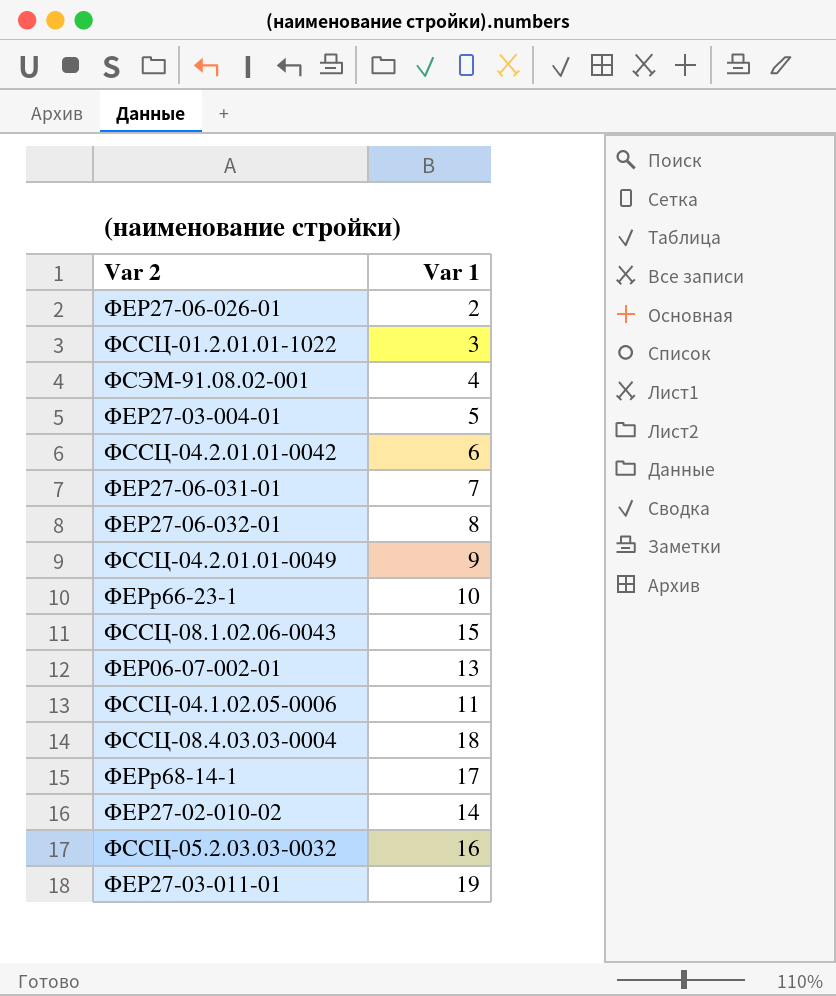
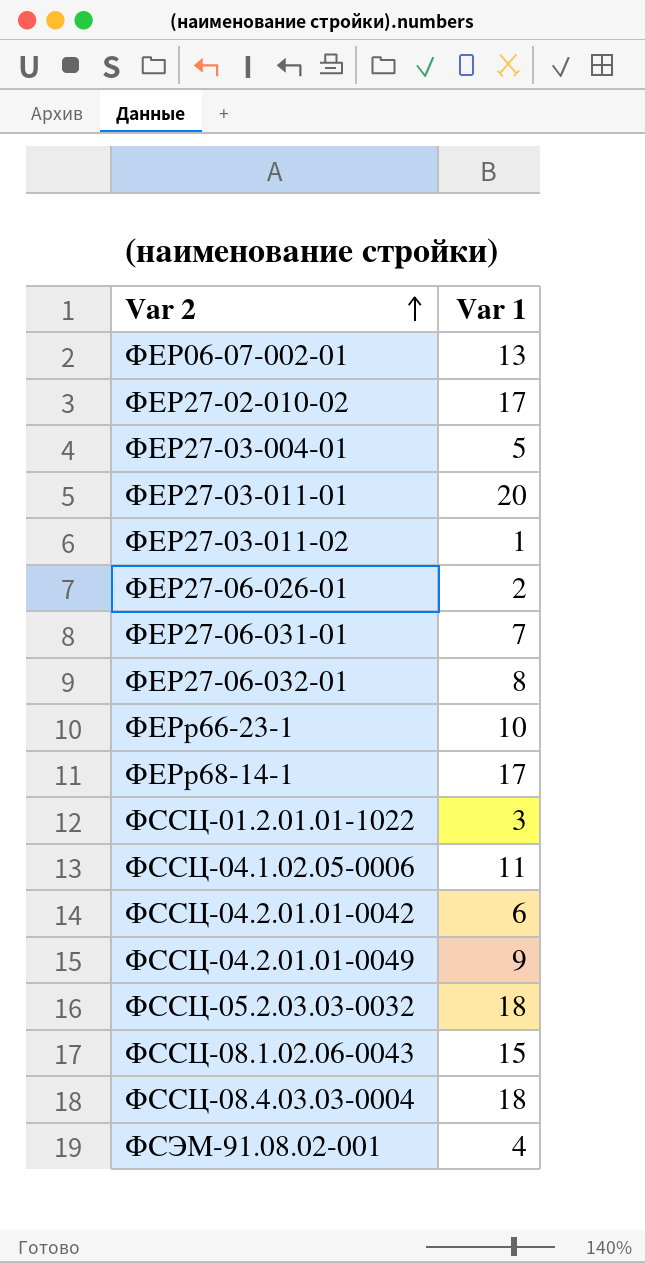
row order: none -> Var 2 ascending
ФЕР27-02-010-02 | Var 1: 14 -> 17
ФЕР27-03-011-01 | Var 1: 19 -> 20
row ФЕР27-03-011-02: none -> 1
ФССЦ-05.2.03.03-0032 | Var 1: 16 -> 18

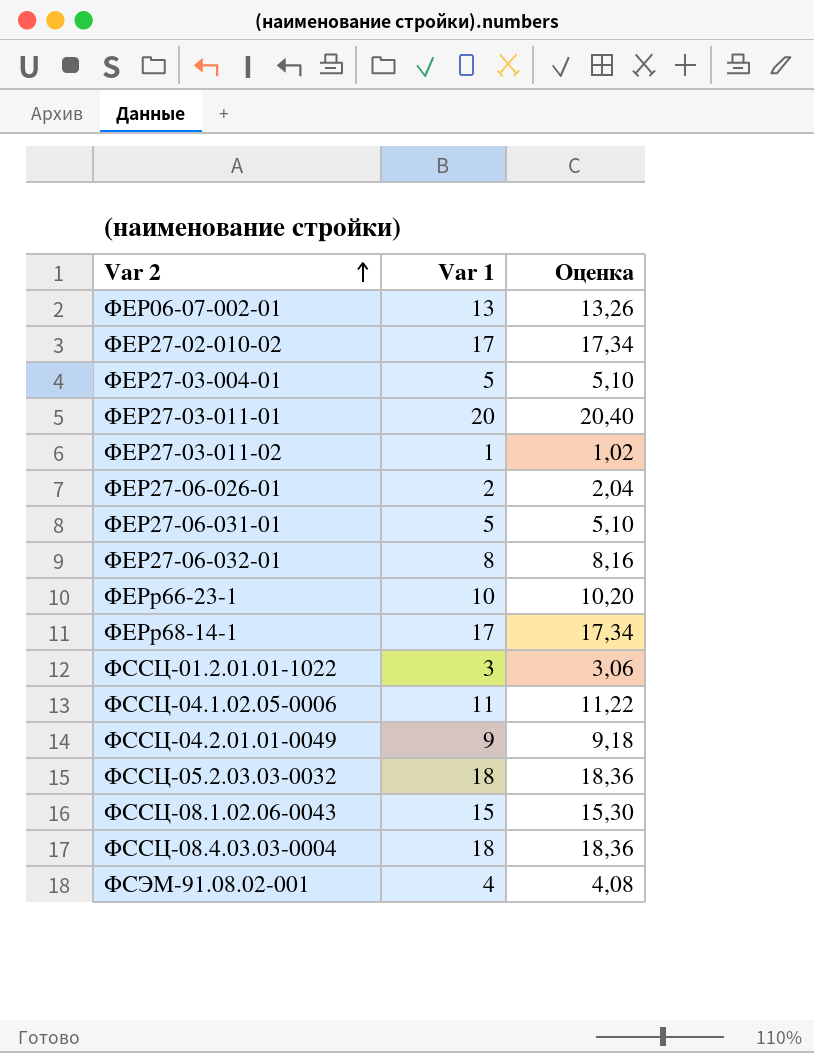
column Оценка | formula: none -> [Var 1] * 1,02
row ФССЦ-04.2.01.01-0042: 6 -> none
ФЕР27-06-031-01 | Var 1: 7 -> 5

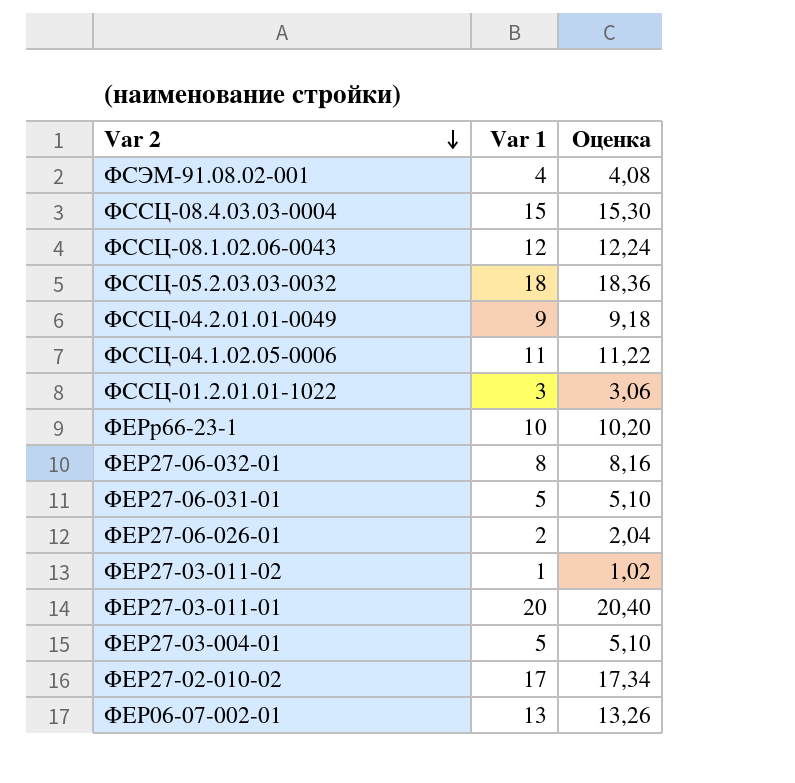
row order: Var 2 ascending -> Var 2 descending
row ФЕРр68-14-1: 17 | 17,34 -> none
ФССЦ-08.4.03.03-0004 | Var 1: 18 -> 15
ФССЦ-08.4.03.03-0004 | Оценка: 18,36 -> 15,30
ФССЦ-08.1.02.06-0043 | Var 1: 15 -> 12
ФССЦ-08.1.02.06-0043 | Оценка: 15,30 -> 12,24

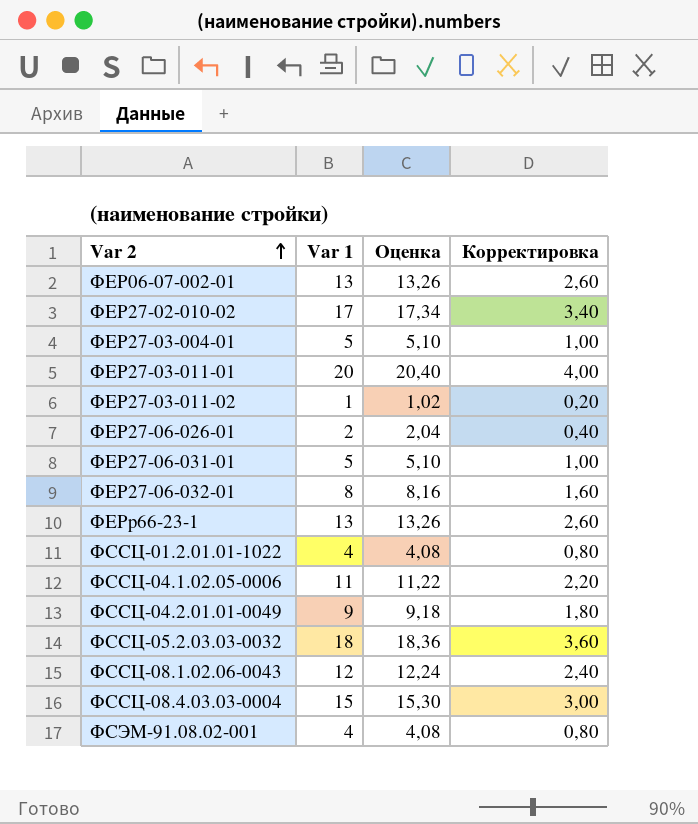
row order: Var 2 descending -> Var 2 ascending
column Корректировка | formula: none -> [Var 1] * 0,2
ФЕРр66-23-1 | Var 1: 10 -> 13
ФЕРр66-23-1 | Оценка: 10,20 -> 13,26
ФССЦ-01.2.01.01-1022 | Var 1: 3 -> 4
ФССЦ-01.2.01.01-1022 | Оценка: 3,06 -> 4,08

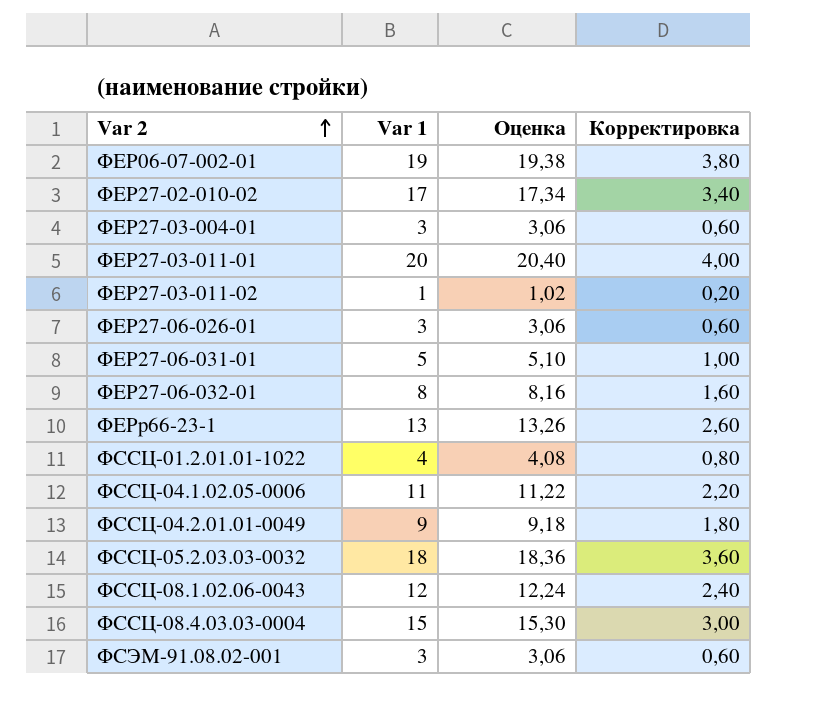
ФЕР06-07-002-01 | Var 1: 13 -> 19
ФЕР06-07-002-01 | Оценка: 13,26 -> 19,38
ФЕР06-07-002-01 | Корректировка: 2,60 -> 3,80
ФЕР27-03-004-01 | Var 1: 5 -> 3
ФЕР27-03-004-01 | Оценка: 5,10 -> 3,06
ФЕР27-03-004-01 | Корректировка: 1,00 -> 0,60
ФЕР27-06-026-01 | Var 1: 2 -> 3
ФЕР27-06-026-01 | Оценка: 2,04 -> 3,06
ФЕР27-06-026-01 | Корректировка: 0,40 -> 0,60
ФСЭМ-91.08.02-001 | Var 1: 4 -> 3
ФСЭМ-91.08.02-001 | Оценка: 4,08 -> 3,06
ФСЭМ-91.08.02-001 | Корректировка: 0,80 -> 0,60

